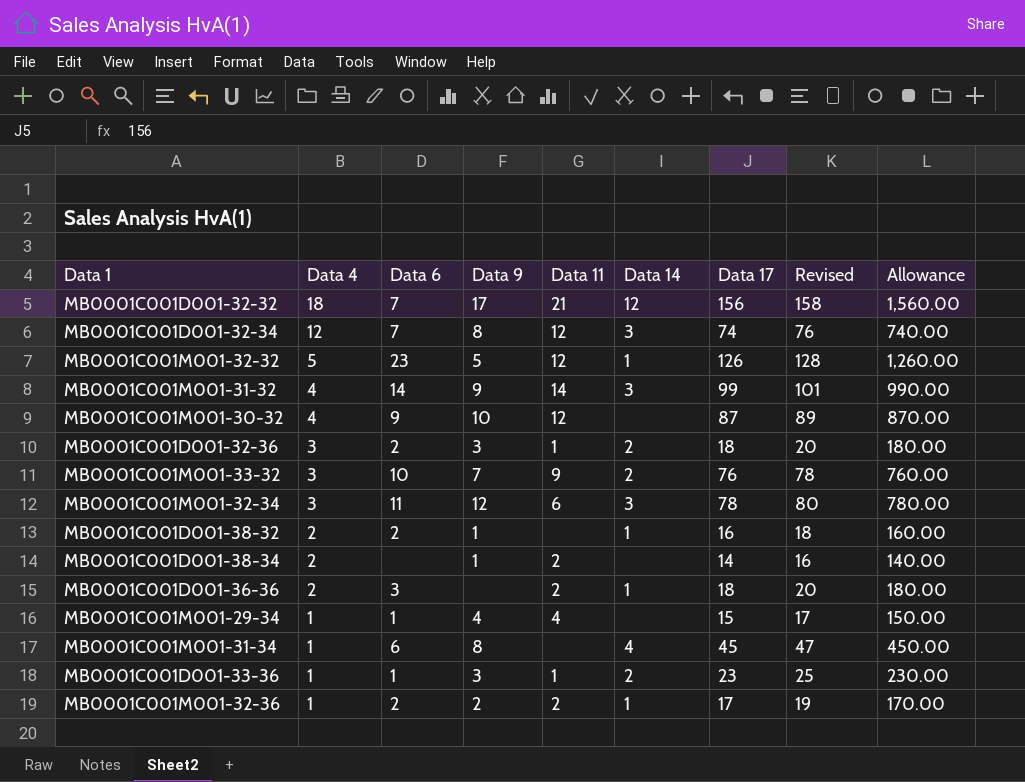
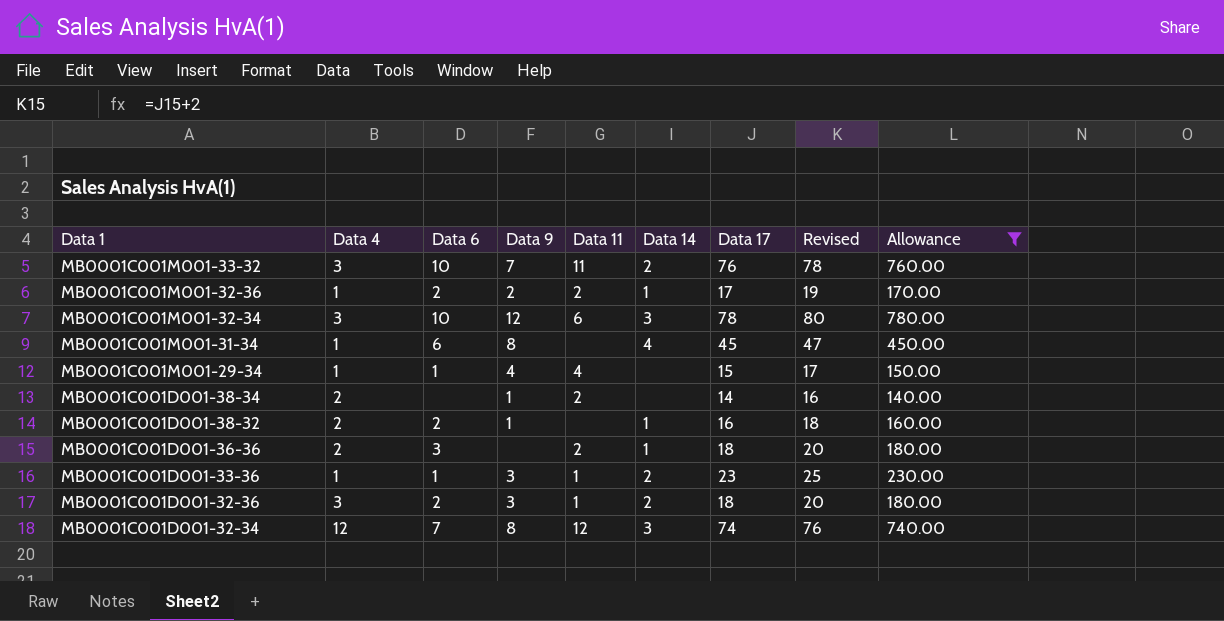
filter: none -> Allowance <= 780.00
row order: Data 4 descending -> Data 1 descending
MB0001C001M001-33-32 | Data 11: 9 -> 11
MB0001C001M001-32-34 | Data 6: 11 -> 10

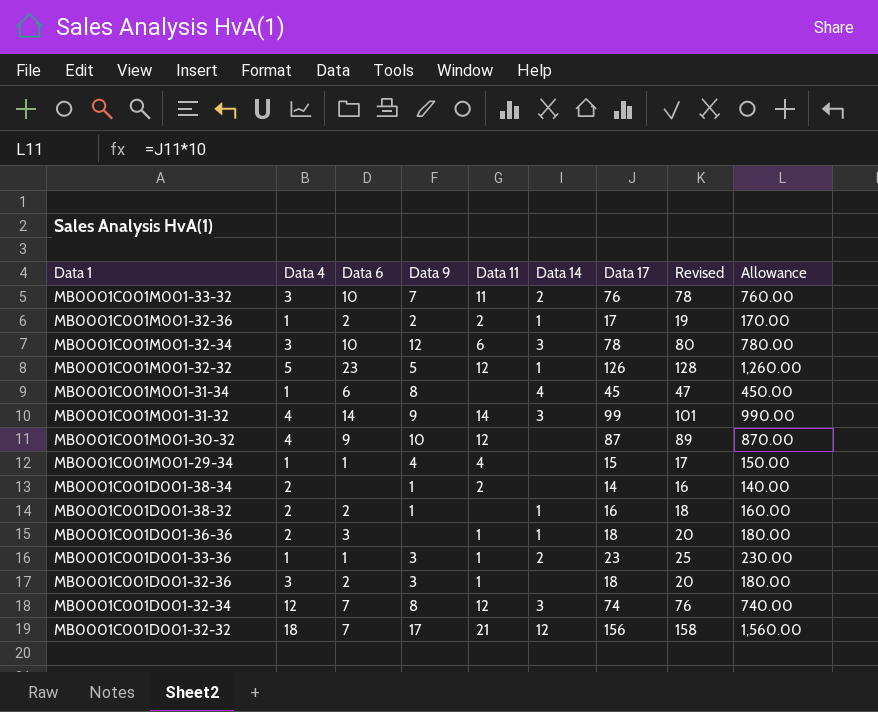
filter: Allowance <= 780.00 -> none
MB0001C001D001-36-36 | Data 11: 2 -> 1
MB0001C001D001-32-36 | Data 14: 2 -> none

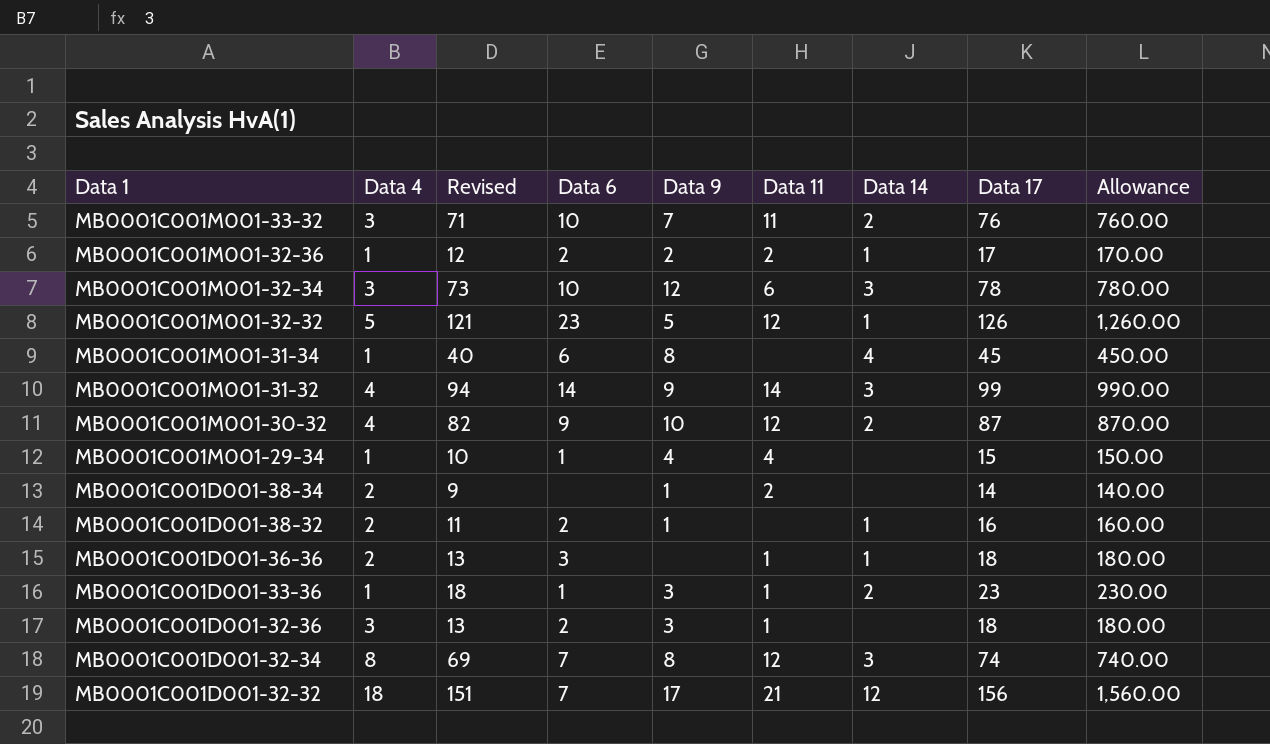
column Revised | formula: [Data 17] + 2 -> [Data 17] - 5
column Revised | position: 8 -> 3
MB0001C001M001-30-32 | Data 14: none -> 2
MB0001C001D001-32-34 | Data 4: 12 -> 8

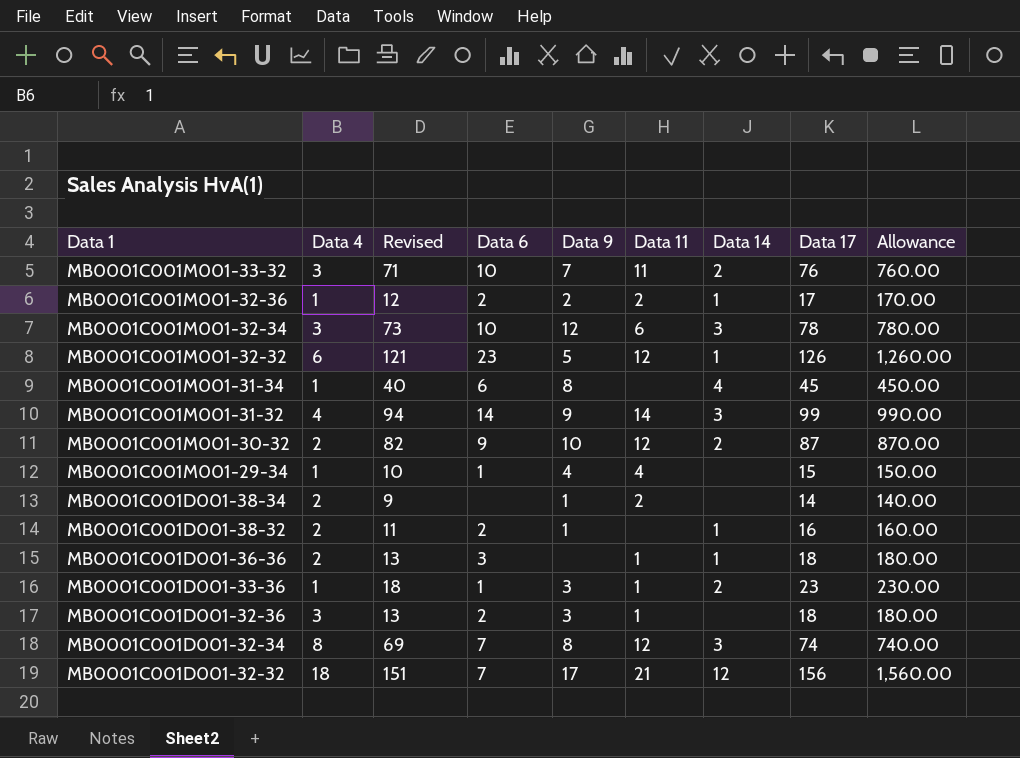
MB0001C001M001-32-32 | Data 4: 5 -> 6
MB0001C001M001-30-32 | Data 4: 4 -> 2

